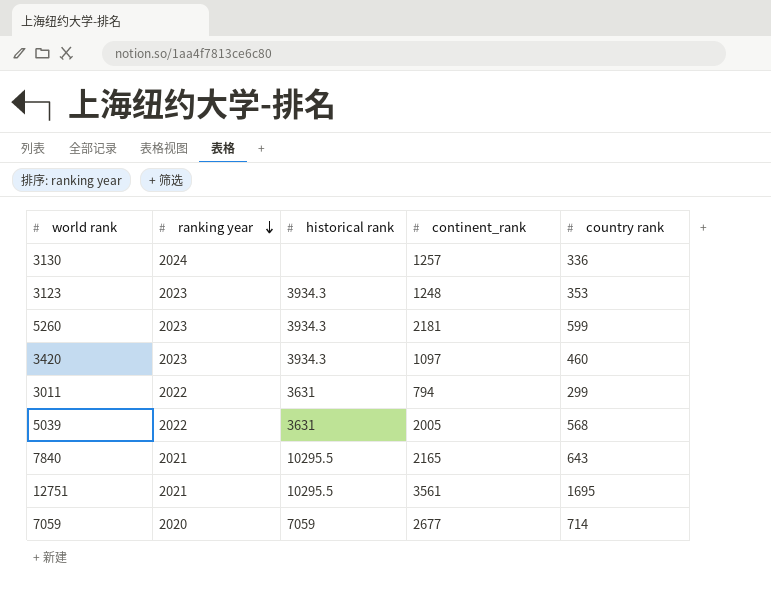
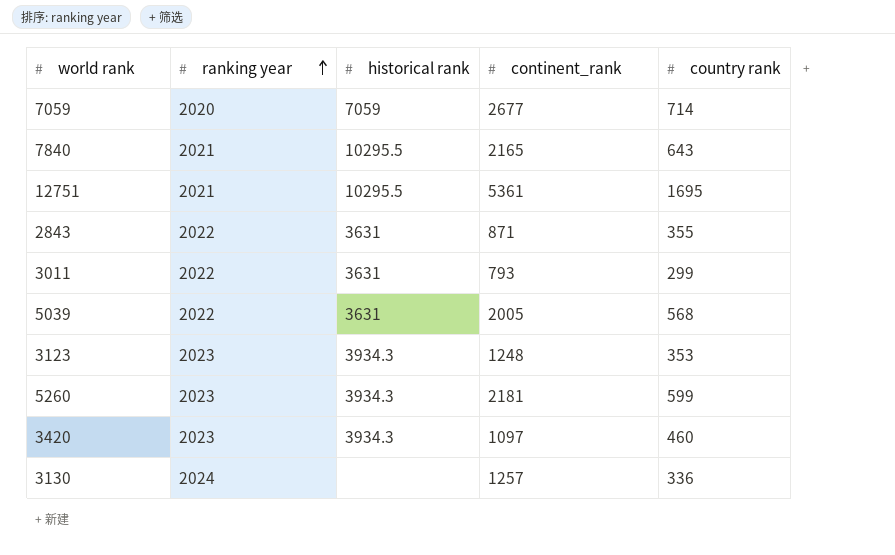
row order: ranking year descending -> ranking year ascending
12751 | continent_rank: 3561 -> 5361
row 2843: none -> 2022 | 3631 | 871 | 355
3011 | continent_rank: 794 -> 793

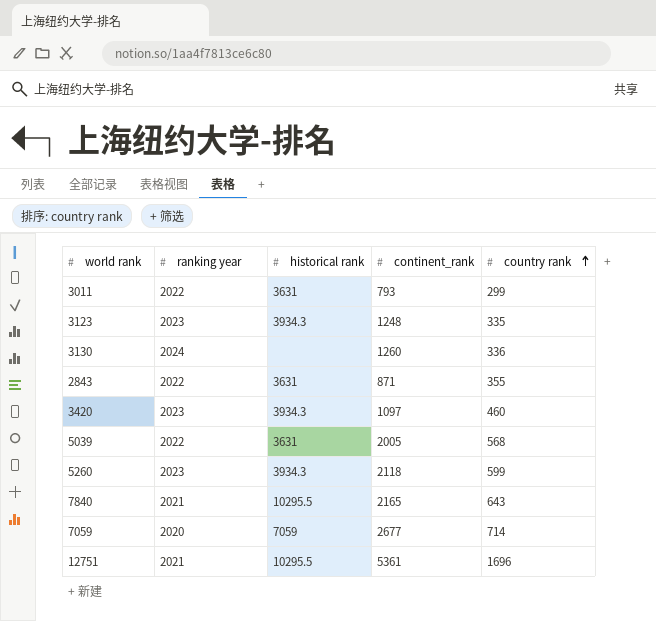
row order: ranking year ascending -> country rank ascending
3123 | country rank: 353 -> 335
3130 | continent_rank: 1257 -> 1260
5260 | continent_rank: 2181 -> 2118
12751 | country rank: 1695 -> 1696

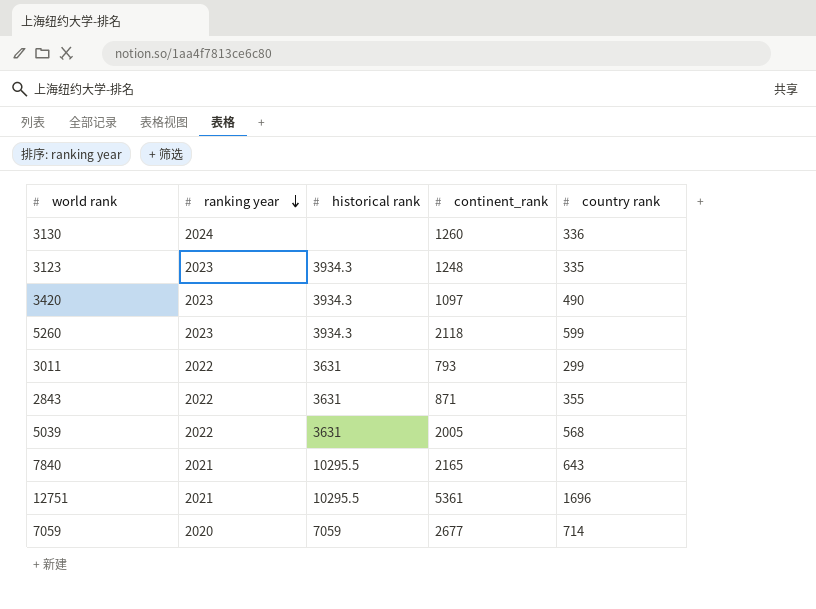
row order: country rank ascending -> ranking year descending
3420 | country rank: 460 -> 490

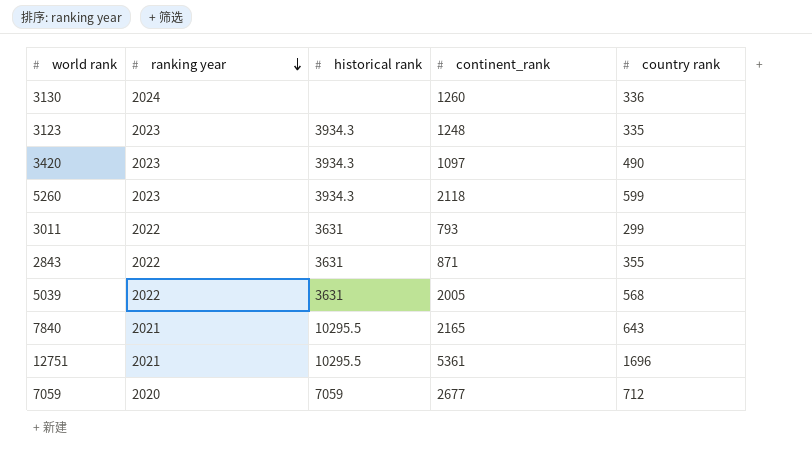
7059 | country rank: 714 -> 712

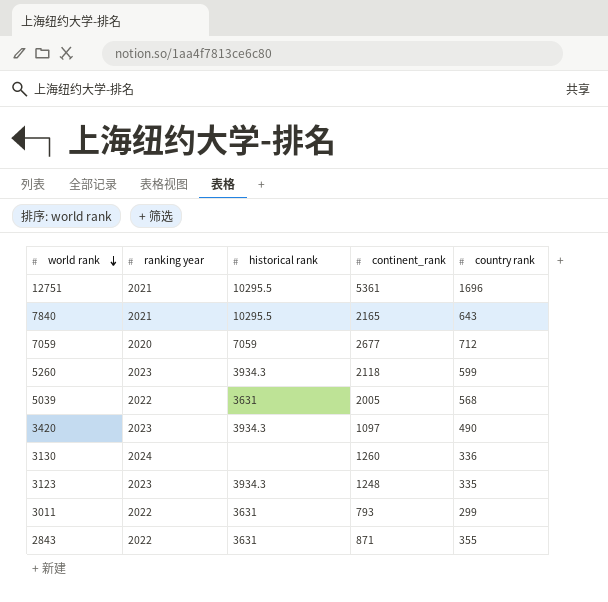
row order: ranking year descending -> world rank descending

